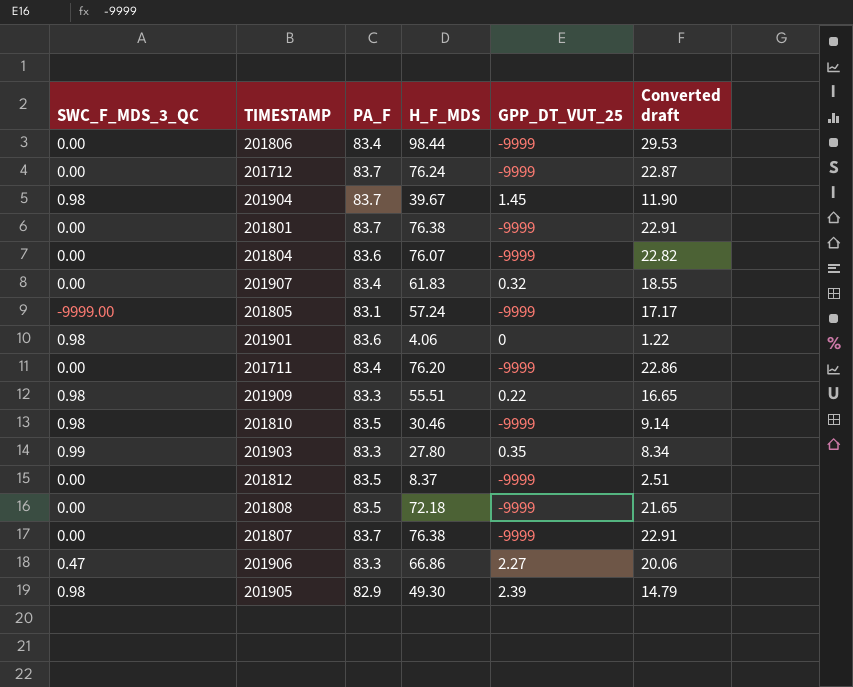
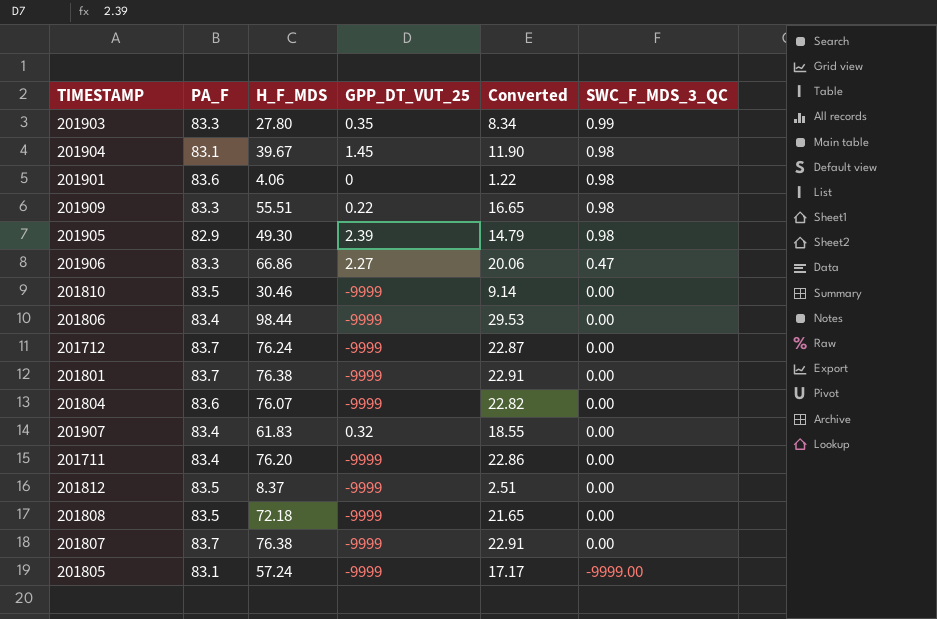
row order: none -> SWC_F_MDS_3_QC descending
column name: Converted draft -> Converted
column SWC_F_MDS_3_QC | position: 1 -> 6
201904 | PA_F: 83.7 -> 83.1
201810 | SWC_F_MDS_3_QC: 0.98 -> 0.00

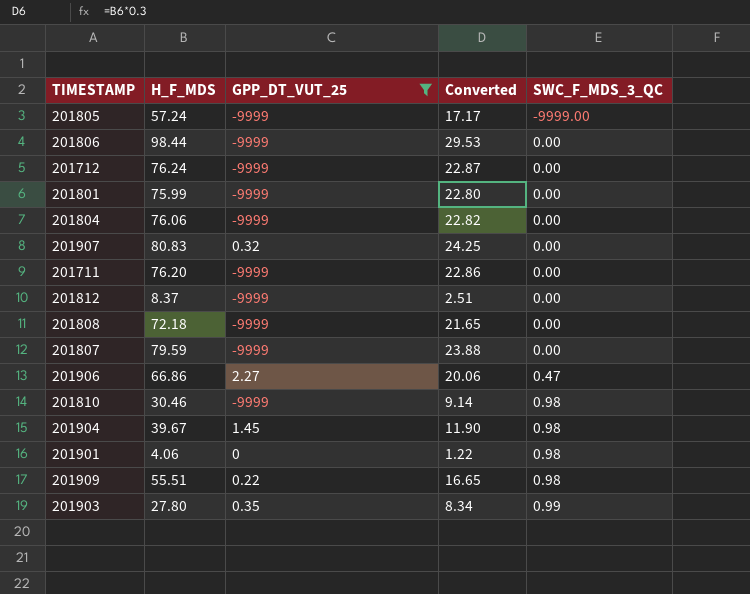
filter: none -> GPP_DT_VUT_25 != 2.39
row order: SWC_F_MDS_3_QC descending -> SWC_F_MDS_3_QC ascending
column PA_F | position: 2 -> none
201801 | H_F_MDS: 76.38 -> 75.99
201801 | Converted: 22.91 -> 22.80
201804 | H_F_MDS: 76.07 -> 76.06
201907 | H_F_MDS: 61.83 -> 80.83
201907 | Converted: 18.55 -> 24.25
201807 | H_F_MDS: 76.38 -> 79.59
201807 | Converted: 22.91 -> 23.88
201810 | SWC_F_MDS_3_QC: 0.00 -> 0.98

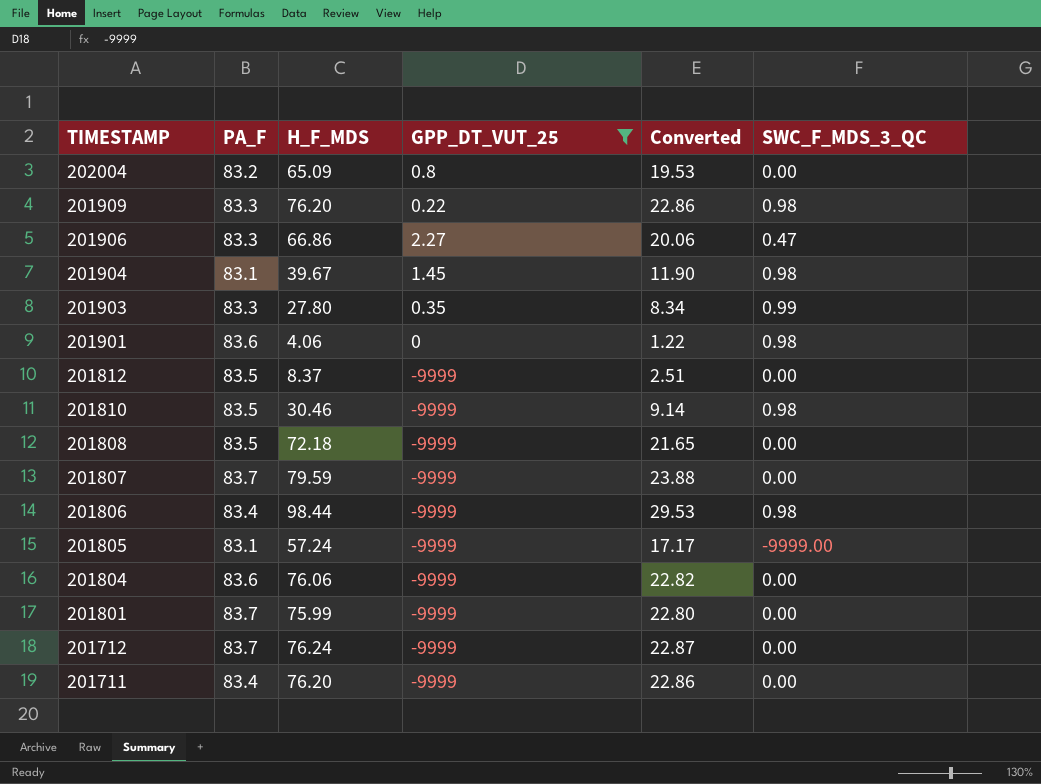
row order: SWC_F_MDS_3_QC ascending -> TIMESTAMP descending
column PA_F | position: none -> 2
row 201907: 80.83 | 0.32 | 24.25 | 0.00 -> none
row 202004: none -> 83.2 | 65.09 | 0.8 | 19.53 | 0.00
201909 | H_F_MDS: 55.51 -> 76.20
201909 | Converted: 16.65 -> 22.86
201806 | SWC_F_MDS_3_QC: 0.00 -> 0.98

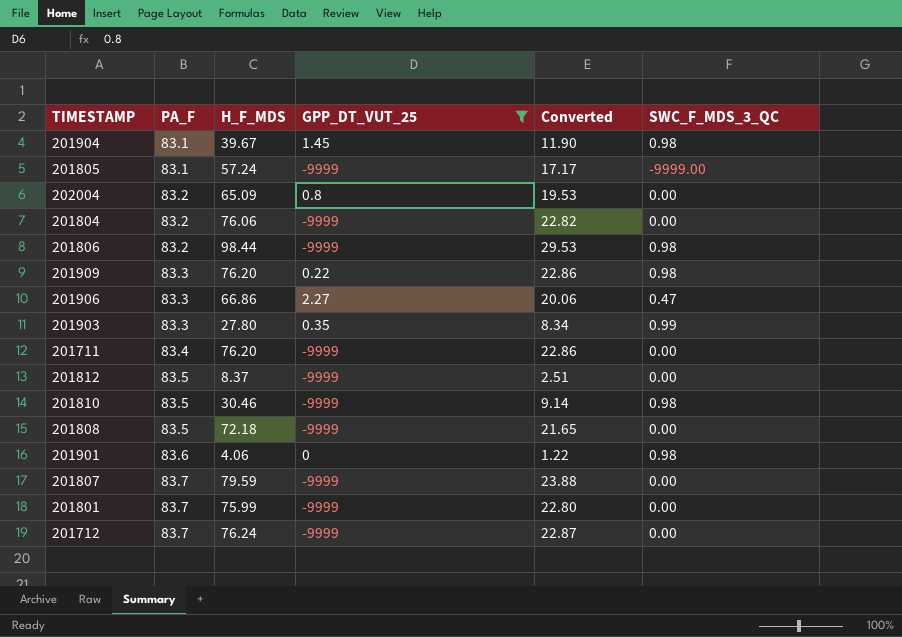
row order: TIMESTAMP descending -> PA_F ascending
201804 | PA_F: 83.6 -> 83.2
201806 | PA_F: 83.4 -> 83.2

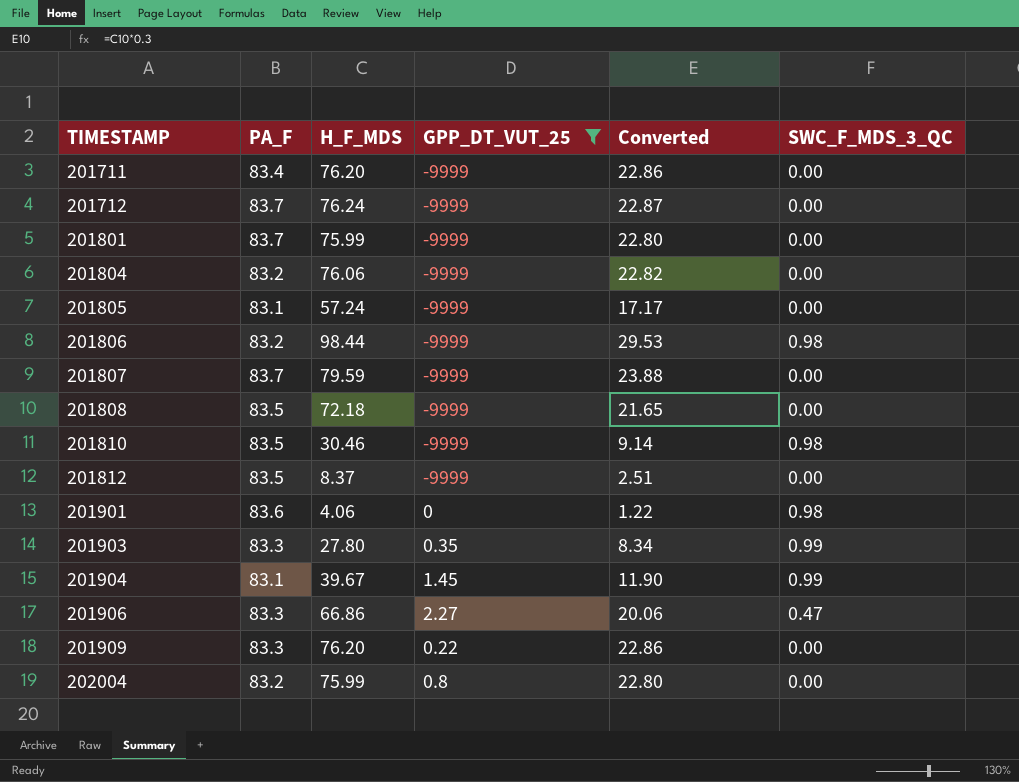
row order: PA_F ascending -> TIMESTAMP ascending
201805 | SWC_F_MDS_3_QC: -9999.00 -> 0.00
201904 | SWC_F_MDS_3_QC: 0.98 -> 0.99
201909 | SWC_F_MDS_3_QC: 0.98 -> 0.00
202004 | H_F_MDS: 65.09 -> 75.99
202004 | Converted: 19.53 -> 22.80

